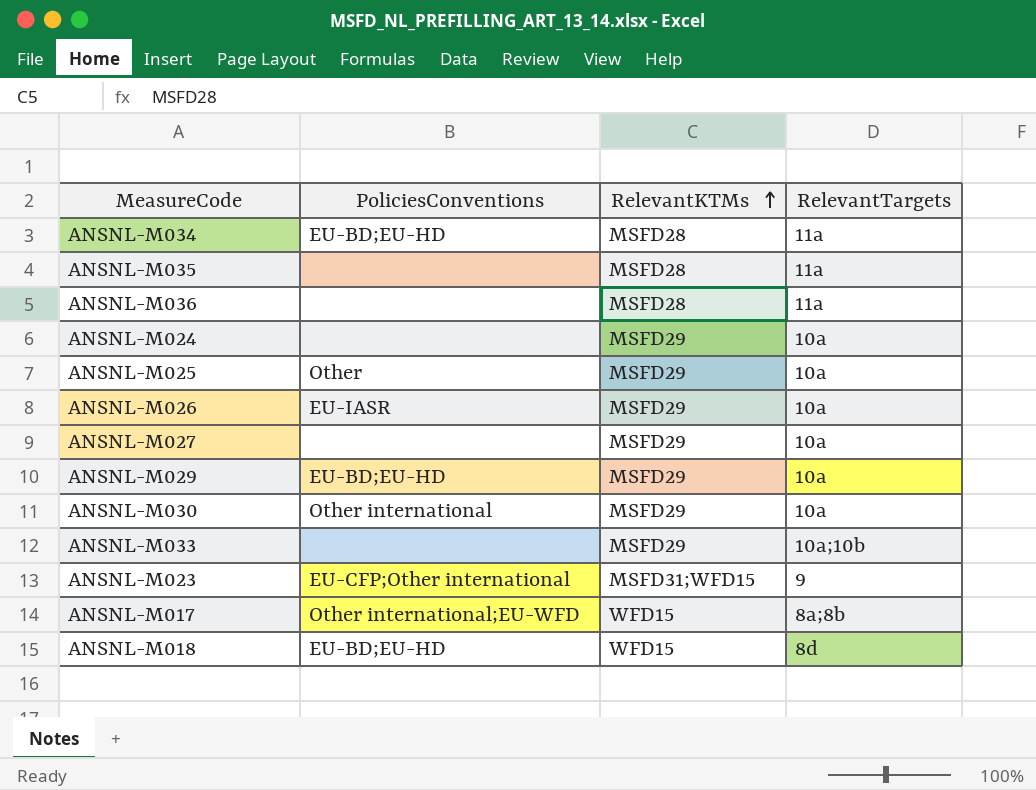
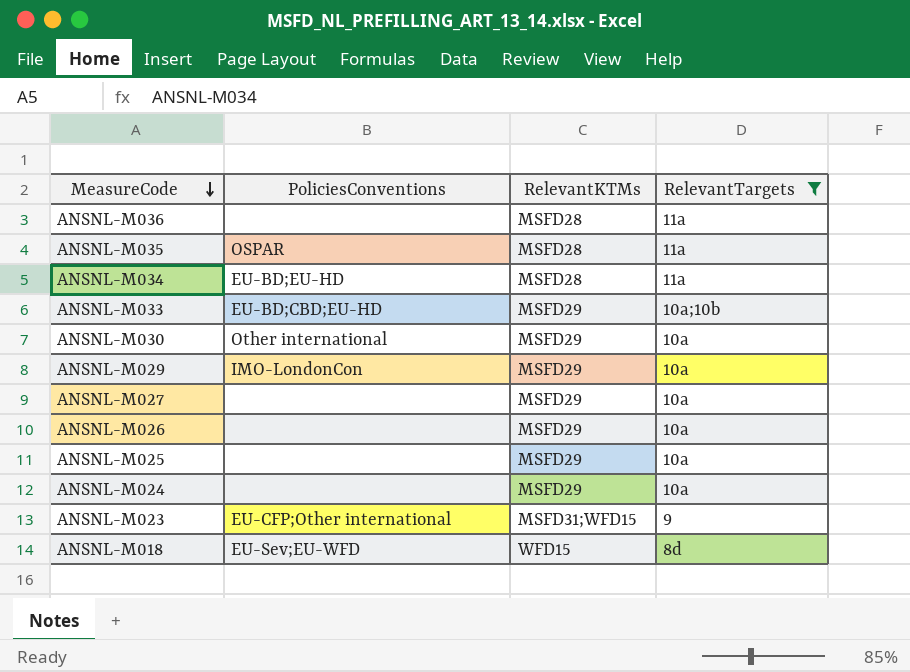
filter: none -> RelevantTargets != 8a;8b
row order: RelevantKTMs ascending -> MeasureCode descending
ANSNL-M035 | PoliciesConventions: none -> OSPAR
ANSNL-M033 | PoliciesConventions: none -> EU-BD;CBD;EU-HD
ANSNL-M029 | PoliciesConventions: EU-BD;EU-HD -> IMO-LondonCon
ANSNL-M026 | PoliciesConventions: EU-IASR -> none
ANSNL-M025 | PoliciesConventions: Other -> none
ANSNL-M018 | PoliciesConventions: EU-BD;EU-HD -> EU-Sev;EU-WFD

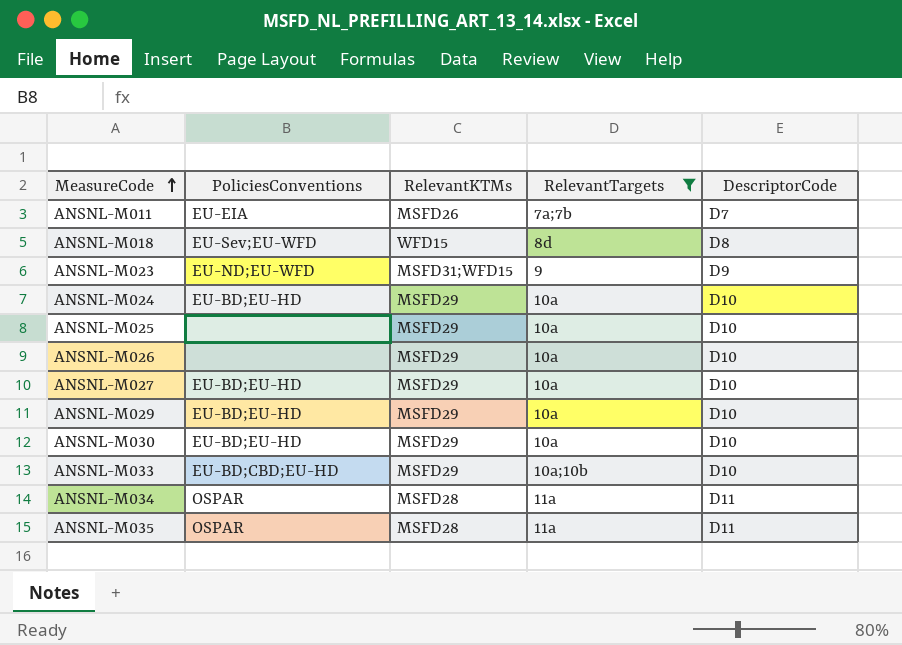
row order: MeasureCode descending -> MeasureCode ascending
column DescriptorCode | position: none -> 5
row ANSNL-M036: none | MSFD28 | 11a -> none
row ANSNL-M011: none -> EU-EIA | MSFD26 | 7a;7b | D7
ANSNL-M023 | PoliciesConventions: EU-CFP;Other international -> EU-ND;EU-WFD
ANSNL-M024 | PoliciesConventions: none -> EU-BD;EU-HD
ANSNL-M027 | PoliciesConventions: none -> EU-BD;EU-HD
ANSNL-M029 | PoliciesConventions: IMO-LondonCon -> EU-BD;EU-HD
ANSNL-M030 | PoliciesConventions: Other international -> EU-BD;EU-HD
ANSNL-M034 | PoliciesConventions: EU-BD;EU-HD -> OSPAR

